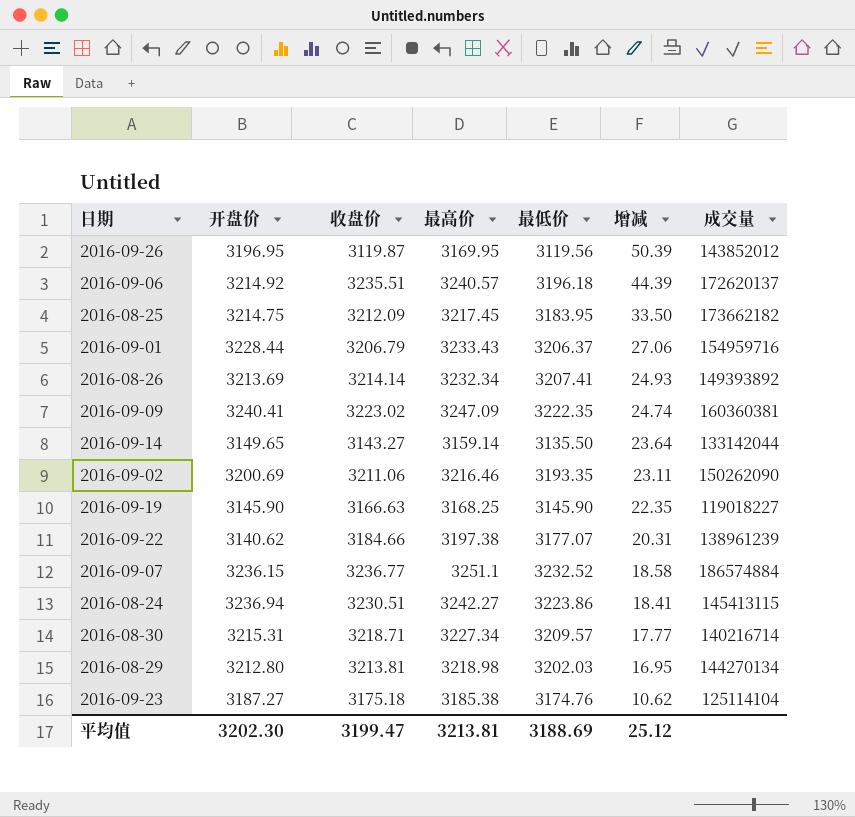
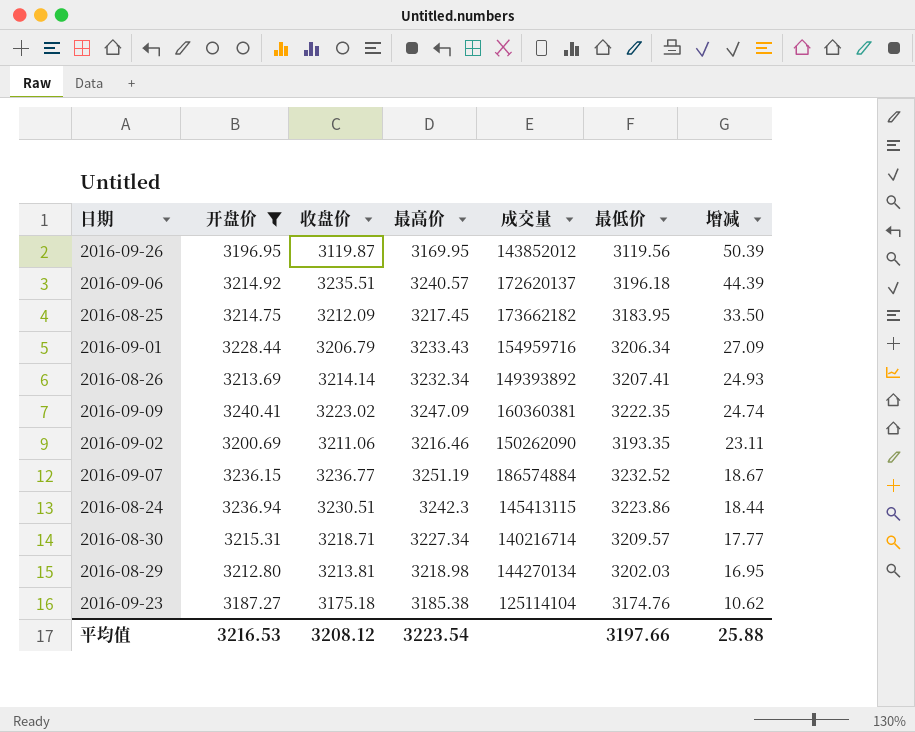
filter: none -> 开盘价 >= 3187.27
column 成交量 | position: 7 -> 5
2016-09-01 | 最低价: 3206.37 -> 3206.34
2016-09-01 | 增减: 27.06 -> 27.09
2016-09-07 | 最高价: 3251.1 -> 3251.19
2016-09-07 | 增减: 18.58 -> 18.67
2016-08-24 | 最高价: 3242.27 -> 3242.3
2016-08-24 | 增减: 18.41 -> 18.44
平均值 | 开盘价: 3202.30 -> 3216.53
平均值 | 收盘价: 3199.47 -> 3208.12
平均值 | 最高价: 3213.81 -> 3223.54
平均值 | 最低价: 3188.69 -> 3197.66
平均值 | 增减: 25.12 -> 25.88

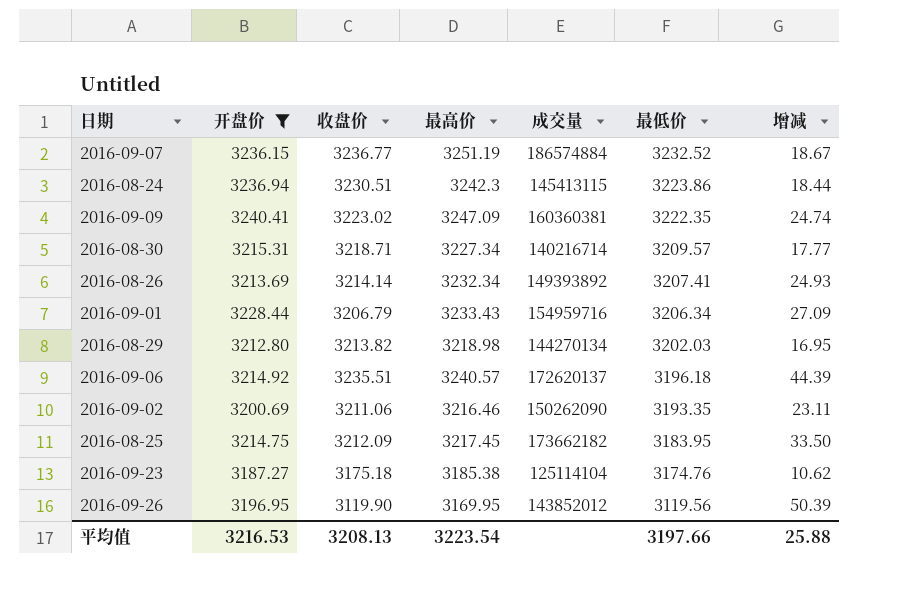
row order: 增减 descending -> 最低价 descending
2016-08-29 | 收盘价: 3213.81 -> 3213.82
2016-09-26 | 收盘价: 3119.87 -> 3119.90
平均值 | 收盘价: 3208.12 -> 3208.13

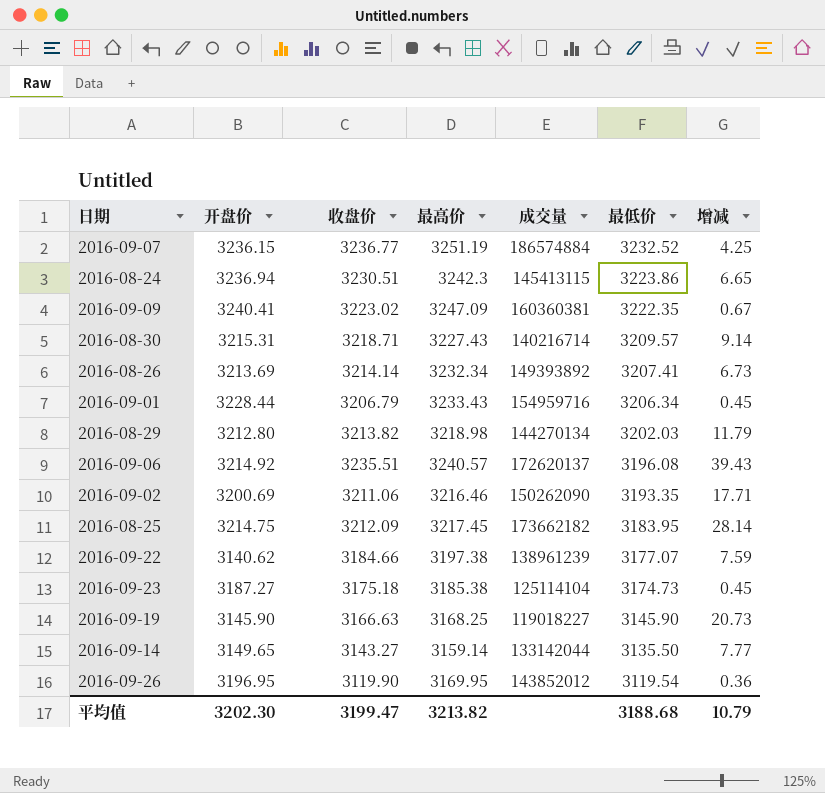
filter: 开盘价 >= 3187.27 -> none
column 增减 | formula: [最高价] - [最低价] -> [收盘价] - [最低价]
2016-08-30 | 最高价: 3227.34 -> 3227.43
2016-09-06 | 最低价: 3196.18 -> 3196.08
2016-09-23 | 最低价: 3174.76 -> 3174.73
2016-09-26 | 最低价: 3119.56 -> 3119.54
平均值 | 开盘价: 3216.53 -> 3202.30
平均值 | 收盘价: 3208.13 -> 3199.47
平均值 | 最高价: 3223.54 -> 3213.82
平均值 | 最低价: 3197.66 -> 3188.68
平均值 | 增减: 25.88 -> 10.79

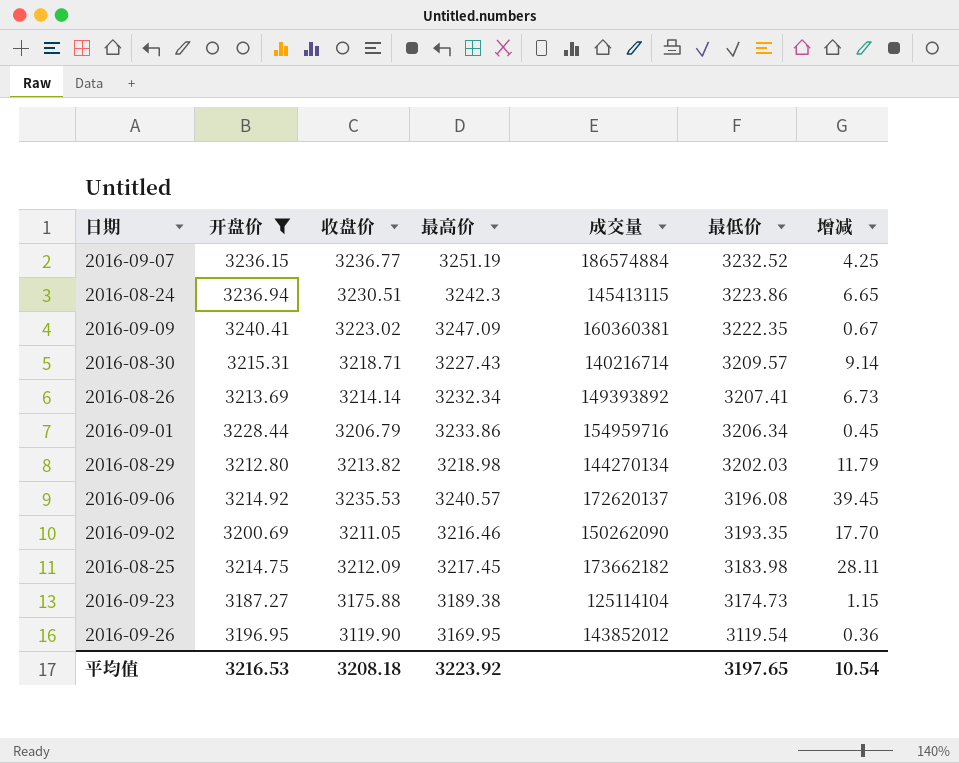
filter: none -> 开盘价 >= 3187.27
2016-09-01 | 最高价: 3233.43 -> 3233.86
2016-09-06 | 收盘价: 3235.51 -> 3235.53
2016-09-06 | 增减: 39.43 -> 39.45
2016-09-02 | 收盘价: 3211.06 -> 3211.05
2016-09-02 | 增减: 17.71 -> 17.70
2016-08-25 | 最低价: 3183.95 -> 3183.98
2016-08-25 | 增减: 28.14 -> 28.11
2016-09-23 | 收盘价: 3175.18 -> 3175.88
2016-09-23 | 最高价: 3185.38 -> 3189.38
2016-09-23 | 增减: 0.45 -> 1.15
平均值 | 开盘价: 3202.30 -> 3216.53
平均值 | 收盘价: 3199.47 -> 3208.18
平均值 | 最高价: 3213.82 -> 3223.92
平均值 | 最低价: 3188.68 -> 3197.65
平均值 | 增减: 10.79 -> 10.54

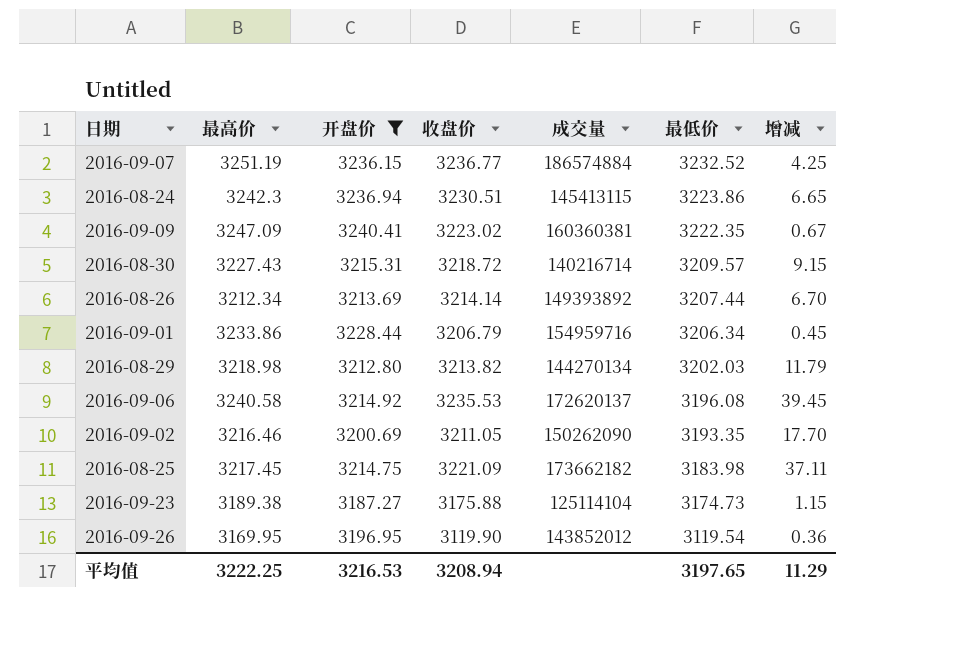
column 最高价 | position: 4 -> 2
2016-08-30 | 收盘价: 3218.71 -> 3218.72
2016-08-30 | 增减: 9.14 -> 9.15
2016-08-26 | 最高价: 3232.34 -> 3212.34
2016-08-26 | 最低价: 3207.41 -> 3207.44
2016-08-26 | 增减: 6.73 -> 6.70
2016-09-06 | 最高价: 3240.57 -> 3240.58
2016-08-25 | 收盘价: 3212.09 -> 3221.09
2016-08-25 | 增减: 28.11 -> 37.11
平均值 | 最高价: 3223.92 -> 3222.25
平均值 | 收盘价: 3208.18 -> 3208.94
平均值 | 增减: 10.54 -> 11.29

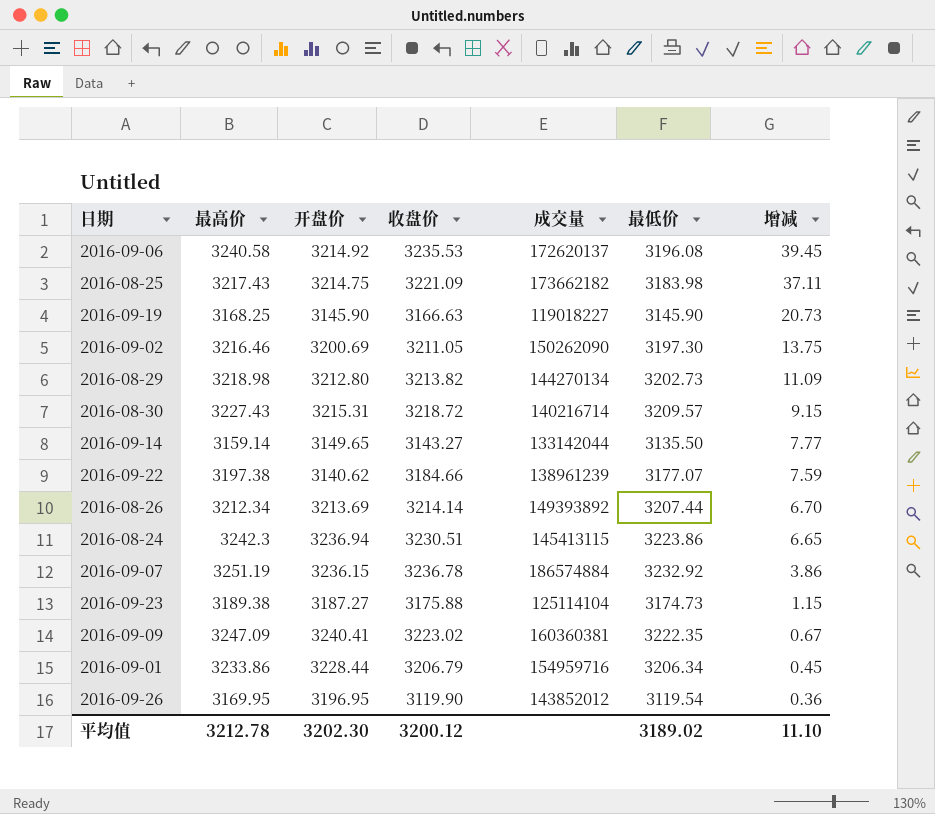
filter: 开盘价 >= 3187.27 -> none
row order: 最低价 descending -> 增减 descending
2016-08-25 | 最高价: 3217.45 -> 3217.43
2016-09-02 | 最低价: 3193.35 -> 3197.30
2016-09-02 | 增减: 17.70 -> 13.75
2016-08-29 | 最低价: 3202.03 -> 3202.73
2016-08-29 | 增减: 11.79 -> 11.09
2016-09-07 | 收盘价: 3236.77 -> 3236.78
2016-09-07 | 最低价: 3232.52 -> 3232.92
2016-09-07 | 增减: 4.25 -> 3.86
平均值 | 最高价: 3222.25 -> 3212.78
平均值 | 开盘价: 3216.53 -> 3202.30
平均值 | 收盘价: 3208.94 -> 3200.12
平均值 | 最低价: 3197.65 -> 3189.02
平均值 | 增减: 11.29 -> 11.10

